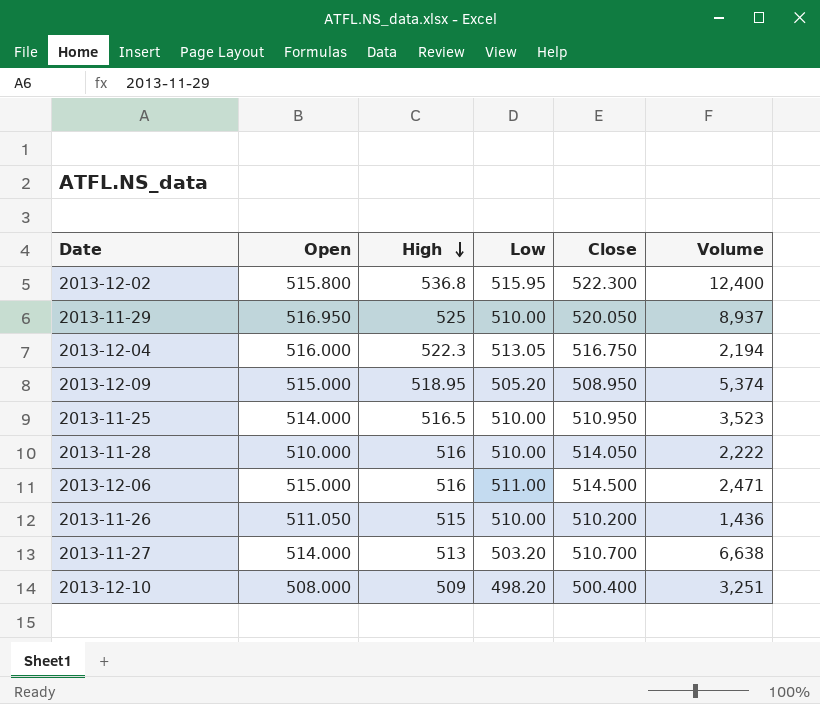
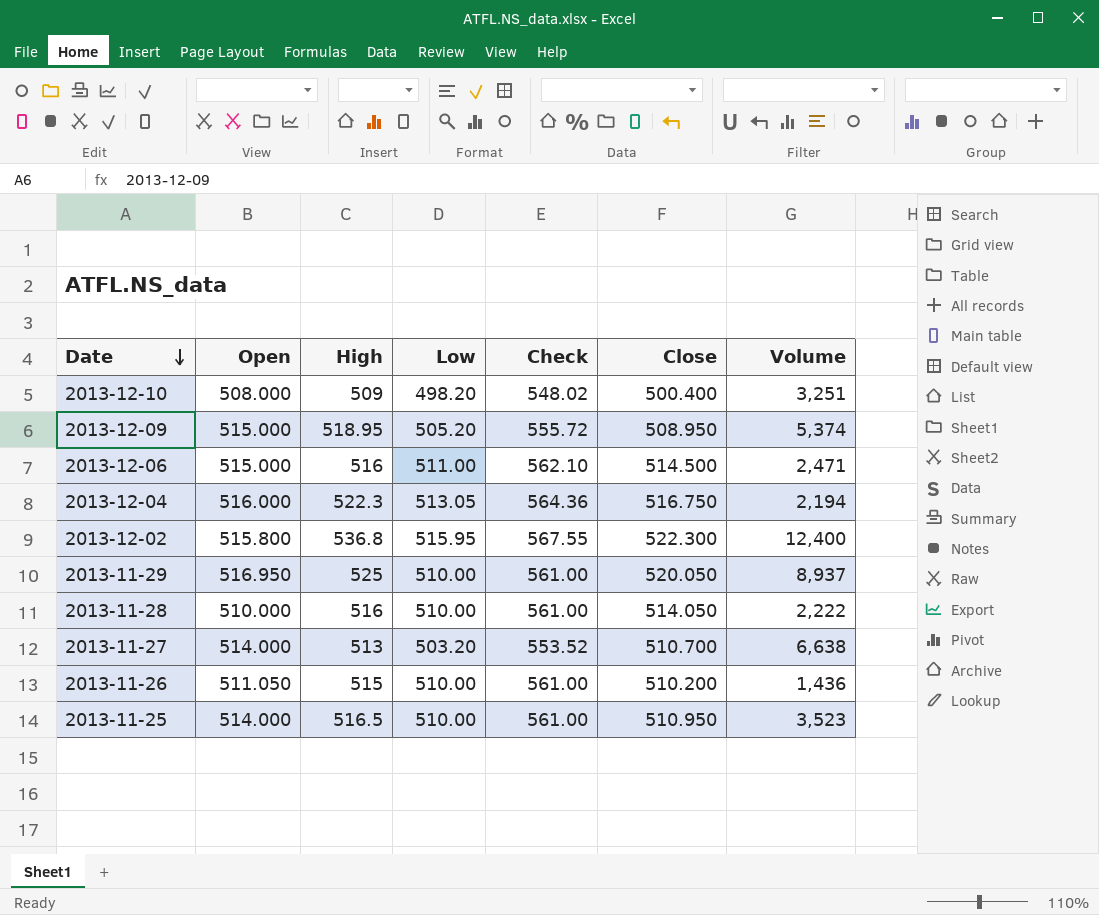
row order: High descending -> Date descending
column Check | formula: none -> [Low] * 1.1

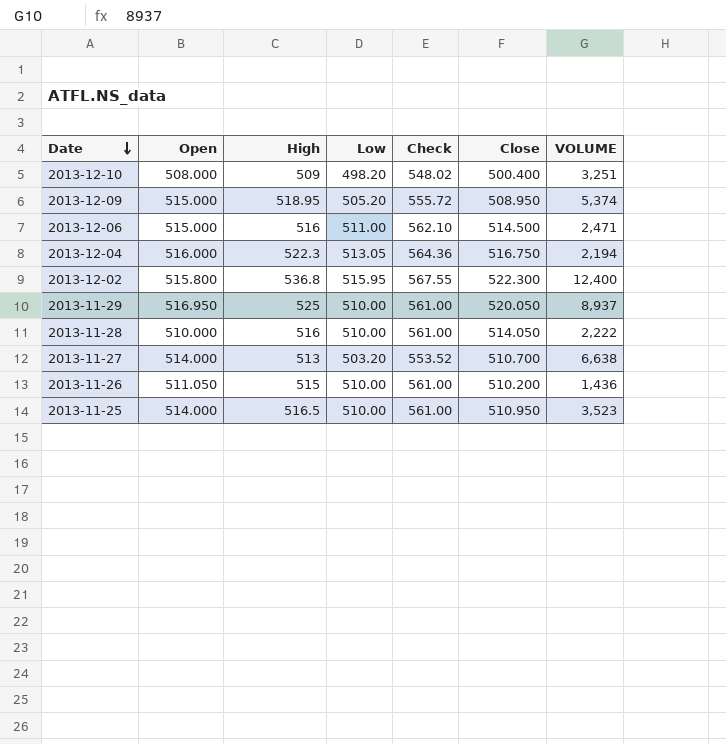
column name: Volume -> VOLUME

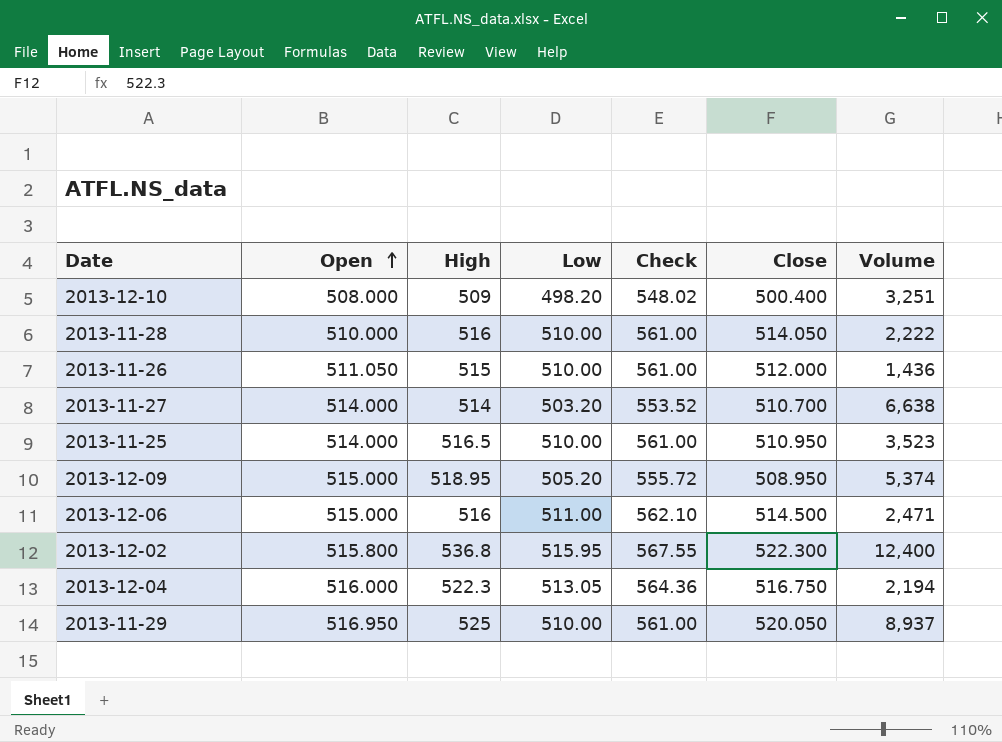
row order: Date descending -> Open ascending
column name: VOLUME -> Volume
2013-11-26 | Close: 510.200 -> 512.000
2013-11-27 | High: 513 -> 514

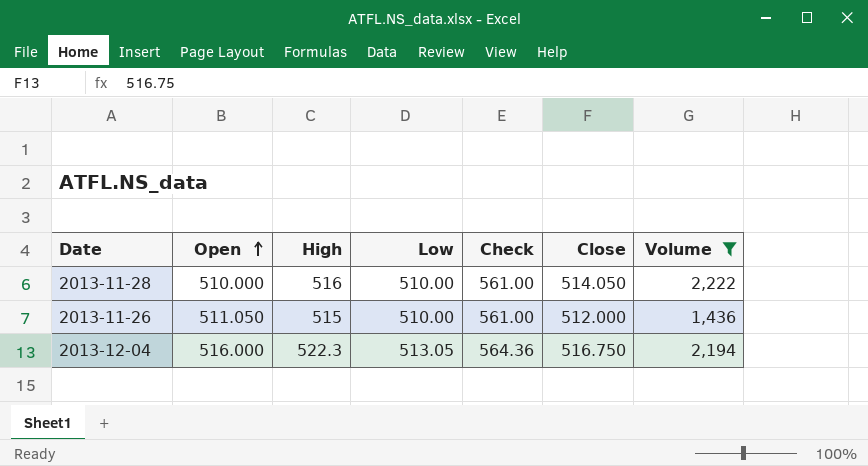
filter: none -> Volume <= 2,222

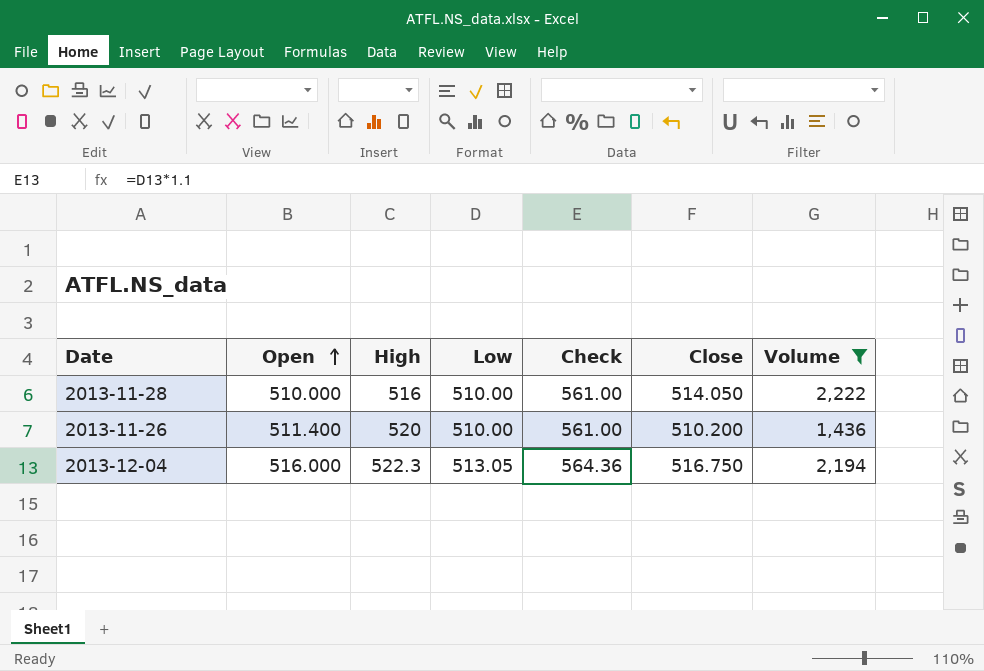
2013-11-26 | Open: 511.050 -> 511.400
2013-11-26 | High: 515 -> 520
2013-11-26 | Close: 512.000 -> 510.200

